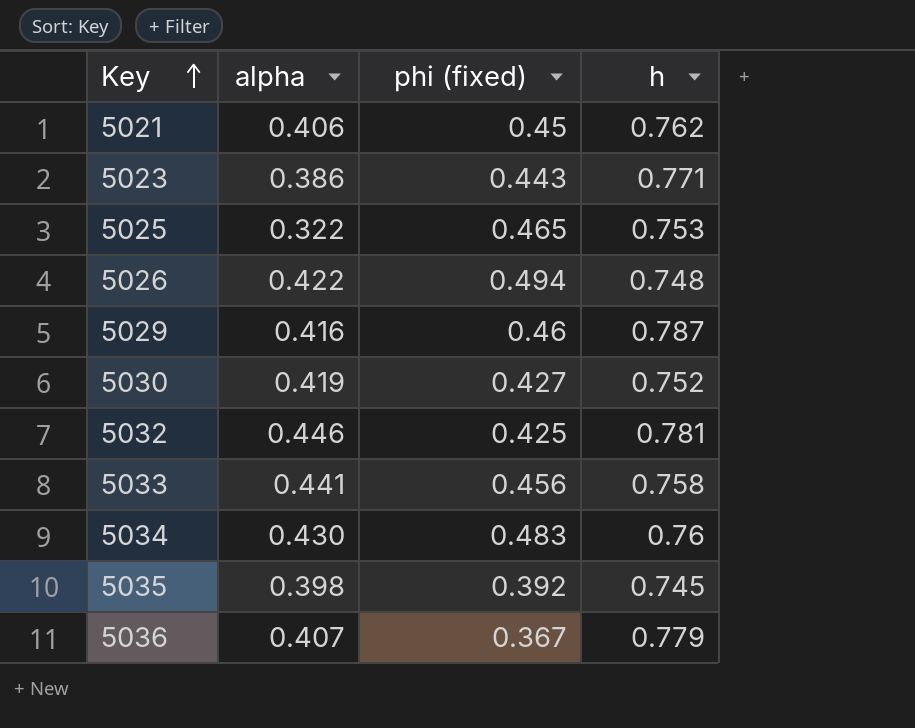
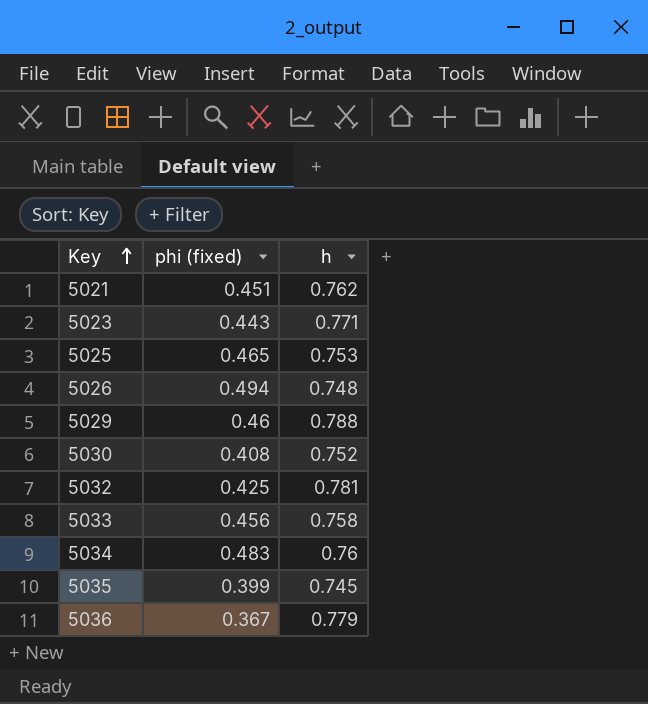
column alpha | position: 2 -> none
5021 | phi (fixed): 0.45 -> 0.451
5029 | h: 0.787 -> 0.788
5030 | phi (fixed): 0.427 -> 0.408
5035 | phi (fixed): 0.392 -> 0.399

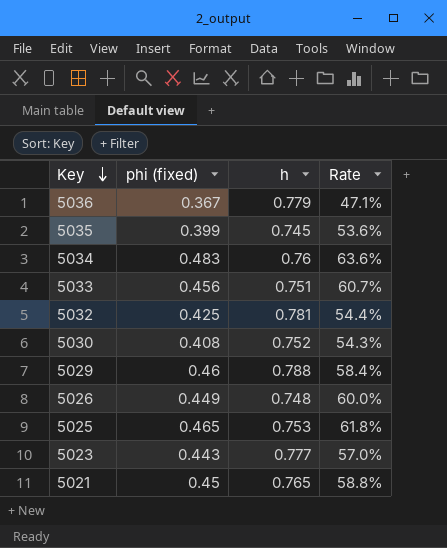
row order: Key ascending -> Key descending
column Rate | formula: none -> [phi (fixed)] / [h]
5033 | h: 0.758 -> 0.751
5026 | phi (fixed): 0.494 -> 0.449
5023 | h: 0.771 -> 0.777
5021 | phi (fixed): 0.451 -> 0.45
5021 | h: 0.762 -> 0.765

